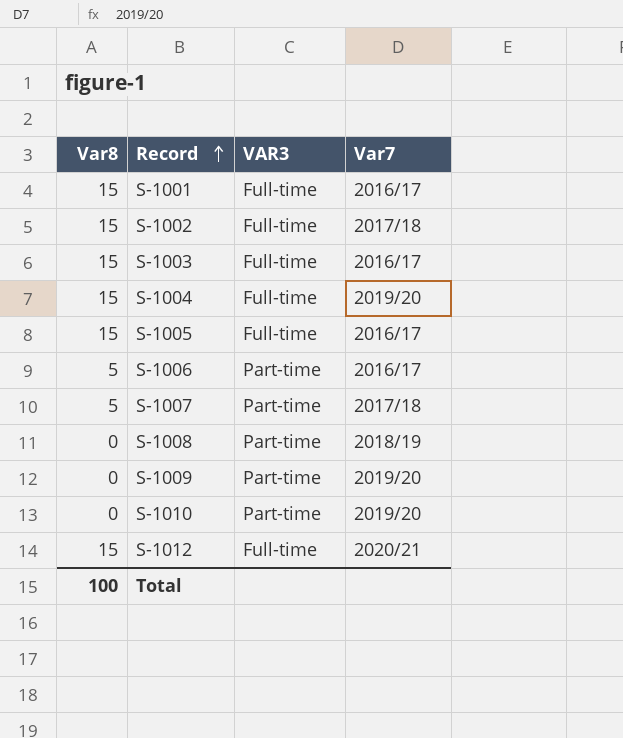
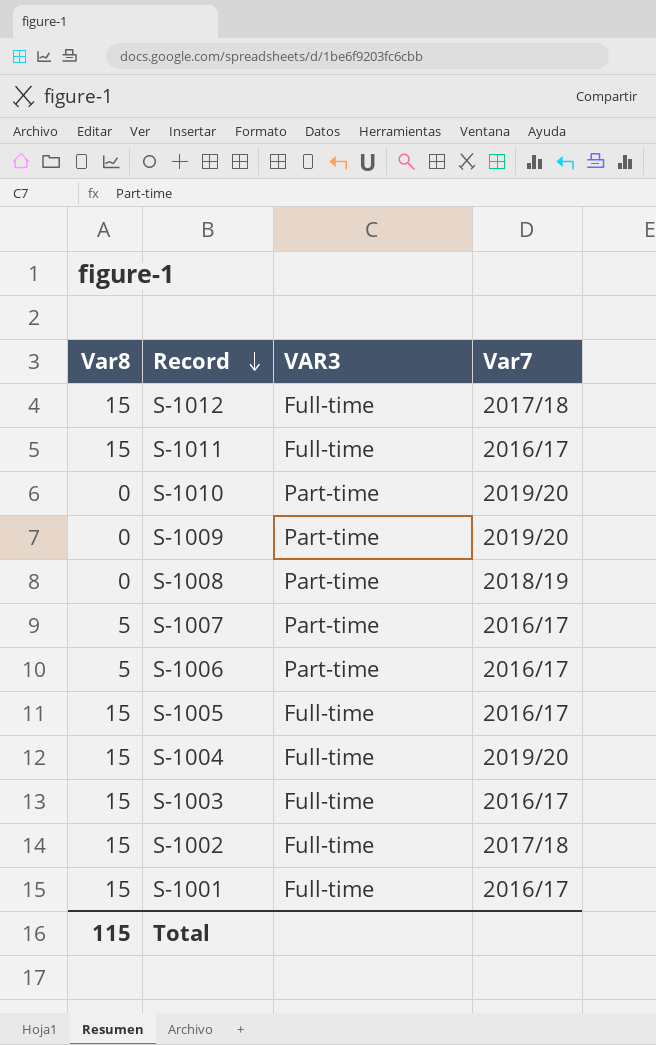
row order: Record ascending -> Record descending
S-1012 | Var7: 2020/21 -> 2017/18
row S-1011: none -> 15 | Full-time | 2016/17
S-1007 | Var7: 2017/18 -> 2016/17
Total | Var8: 100 -> 115

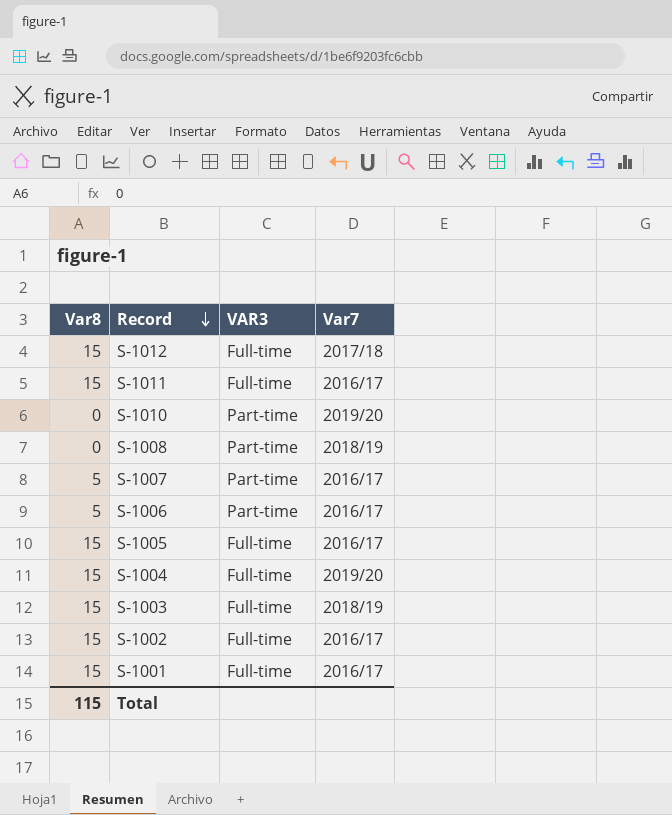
row S-1009: 0 | Part-time | 2019/20 -> none
S-1003 | Var7: 2016/17 -> 2018/19
S-1002 | Var7: 2017/18 -> 2016/17

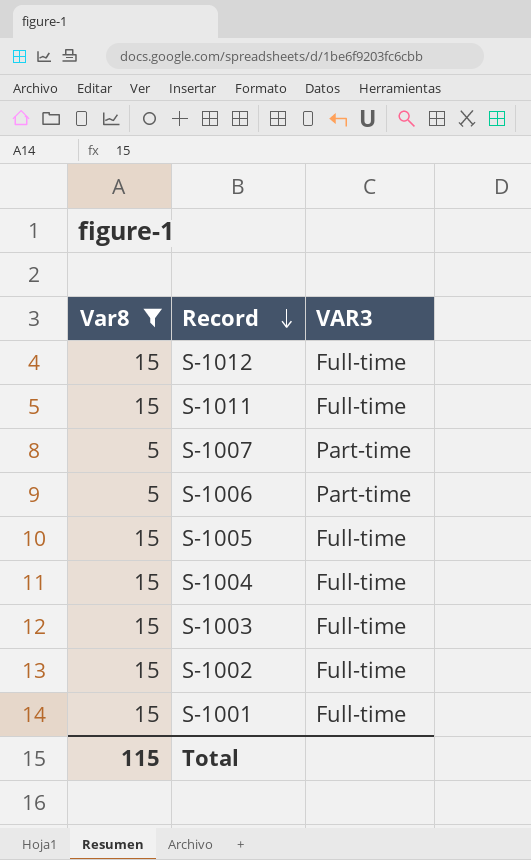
filter: none -> Var8 != 0
column Var7 | position: 4 -> none

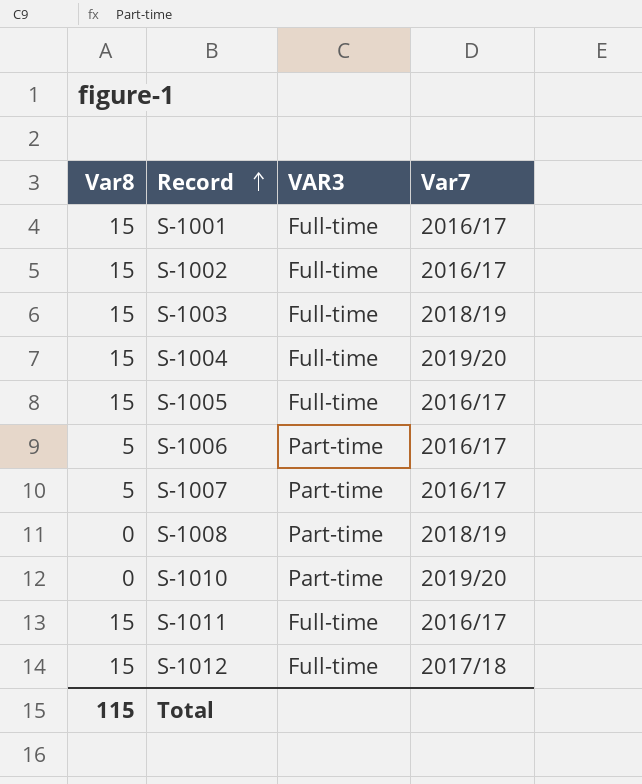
filter: Var8 != 0 -> none
row order: Record descending -> Record ascending
column Var7 | position: none -> 4

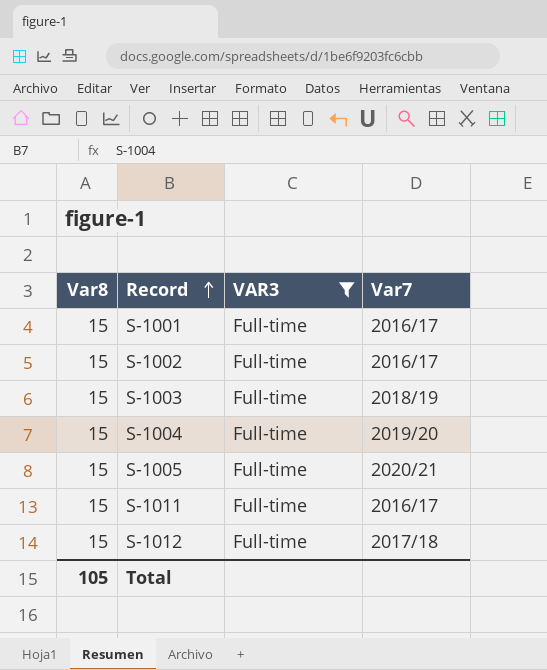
filter: none -> VAR3 = Full-time
S-1005 | Var7: 2016/17 -> 2020/21
Total | Var8: 115 -> 105

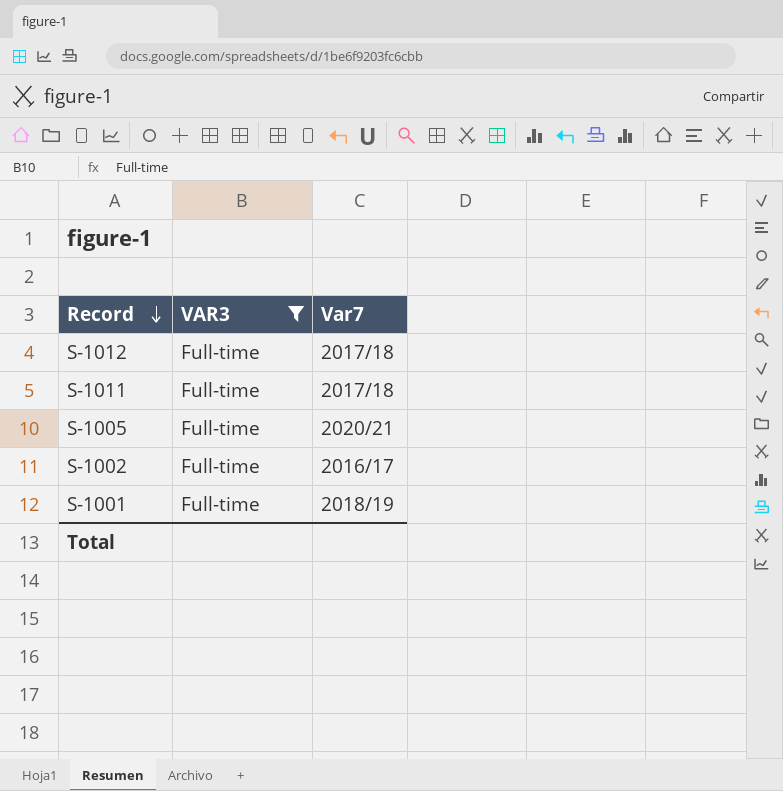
row order: Record ascending -> Record descending
column Var8 | position: 1 -> none
row S-1003: 15 | Full-time | 2018/19 -> none
row S-1004: 15 | Full-time | 2019/20 -> none
S-1011 | Var7: 2016/17 -> 2017/18
S-1001 | Var7: 2016/17 -> 2018/19

